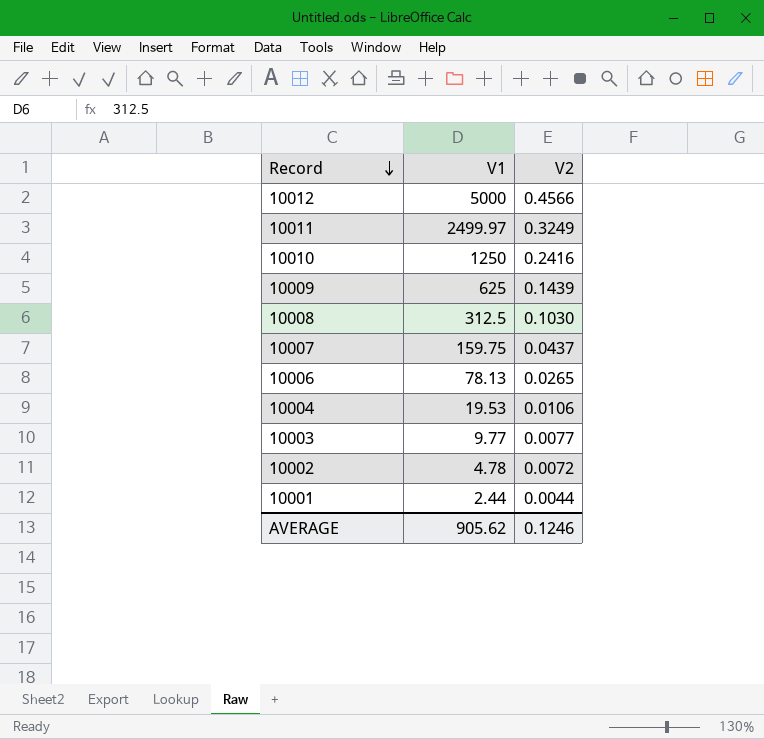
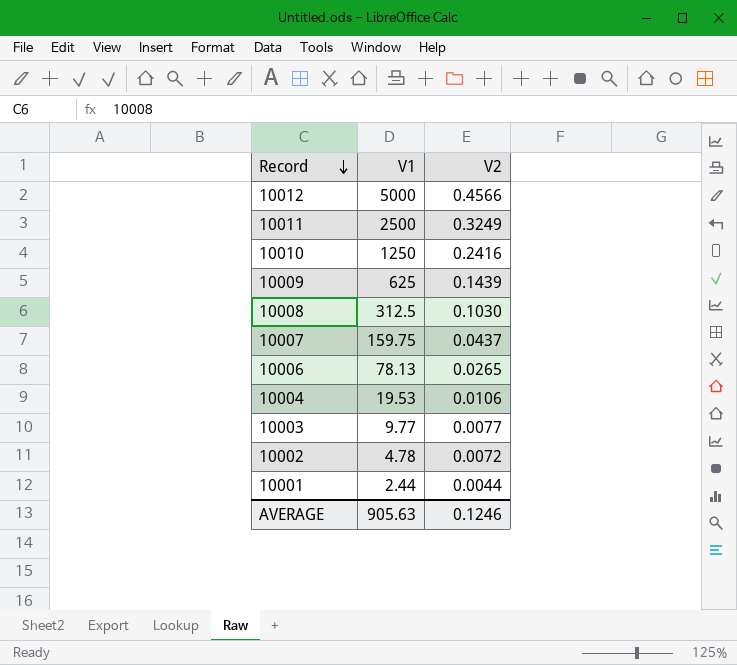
10011 | V1: 2499.97 -> 2500
AVERAGE | V1: 905.62 -> 905.63

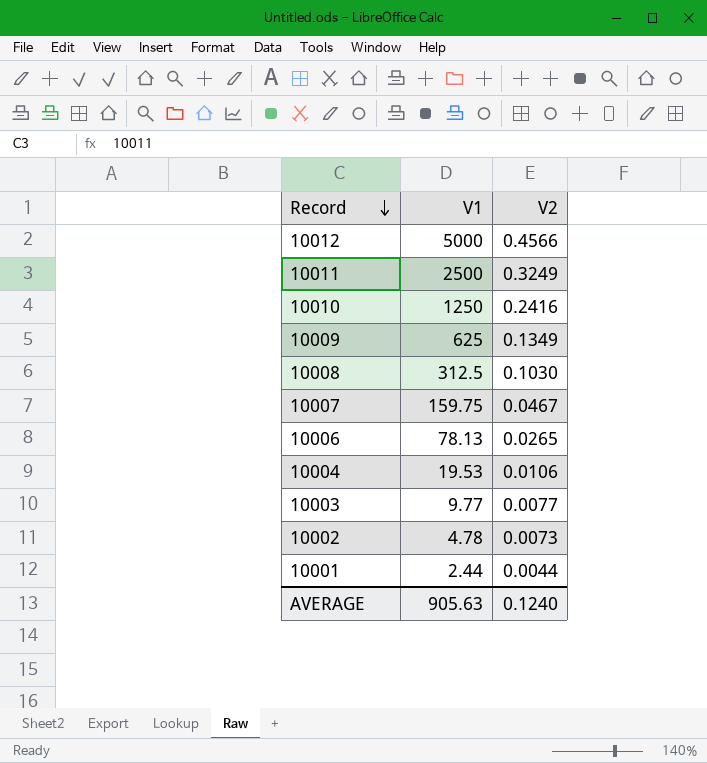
10009 | V2: 0.1439 -> 0.1349
10007 | V2: 0.0437 -> 0.0467
10002 | V2: 0.0072 -> 0.0073
AVERAGE | V2: 0.1246 -> 0.1240

